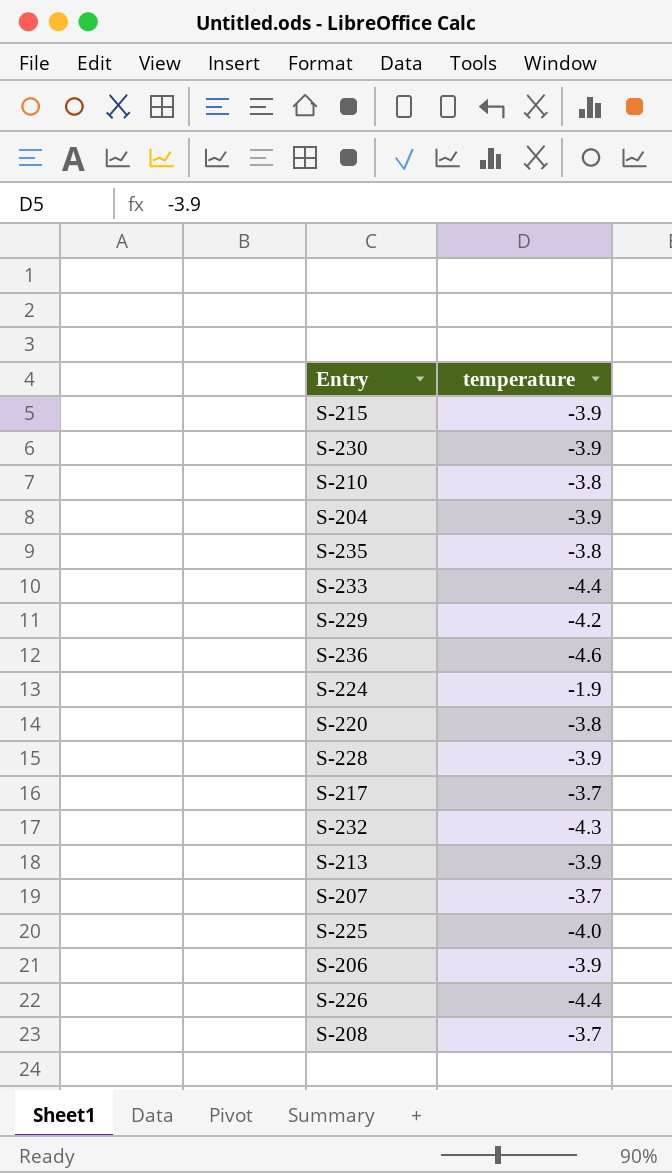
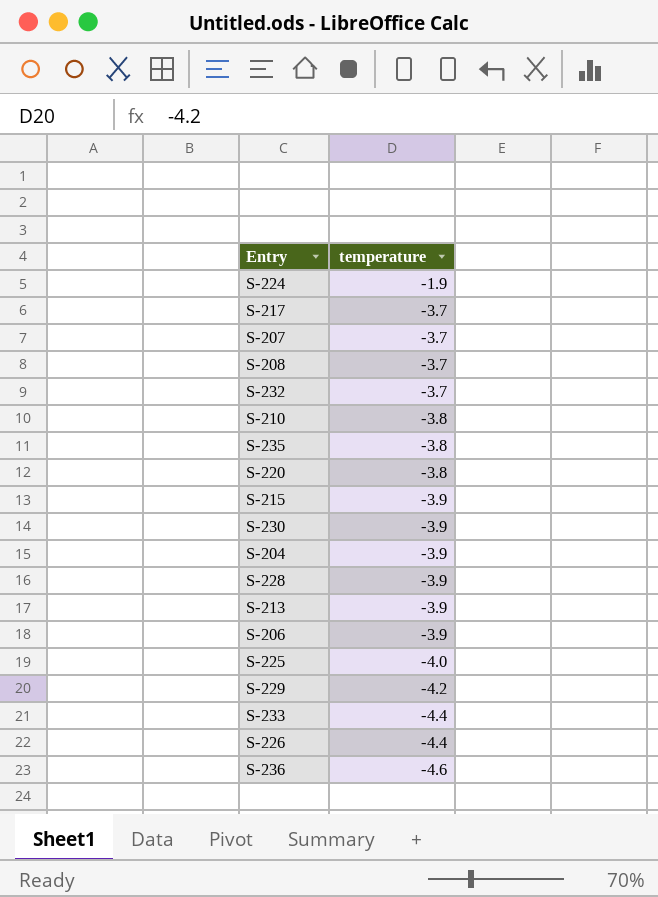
row order: none -> temperature descending
S-232 | temperature: -4.3 -> -3.7

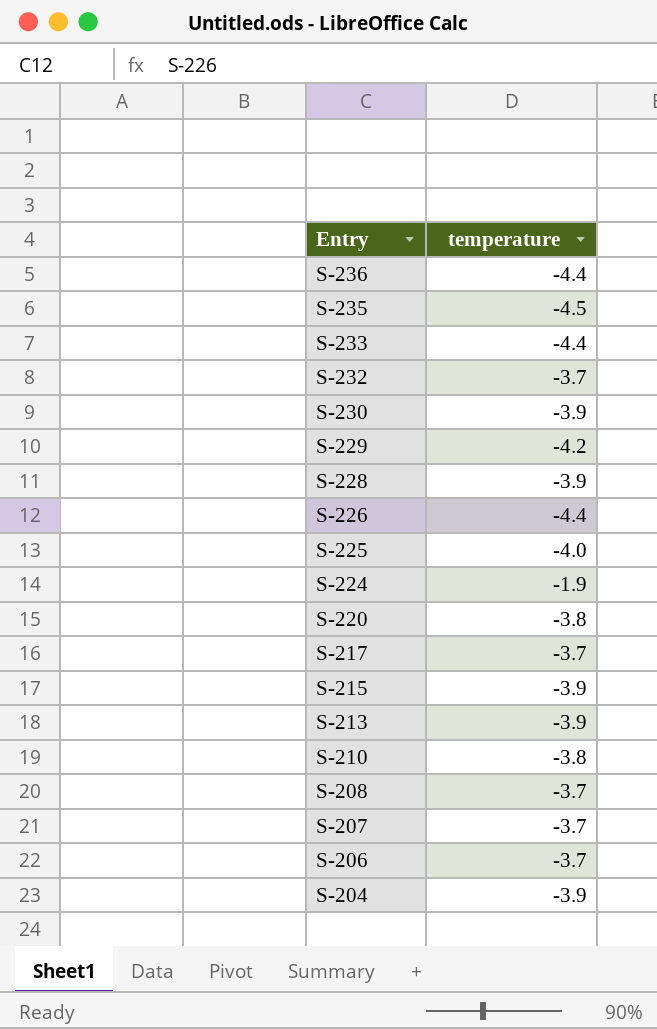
row order: temperature descending -> Entry descending
S-236 | temperature: -4.6 -> -4.4
S-235 | temperature: -3.8 -> -4.5
S-206 | temperature: -3.9 -> -3.7

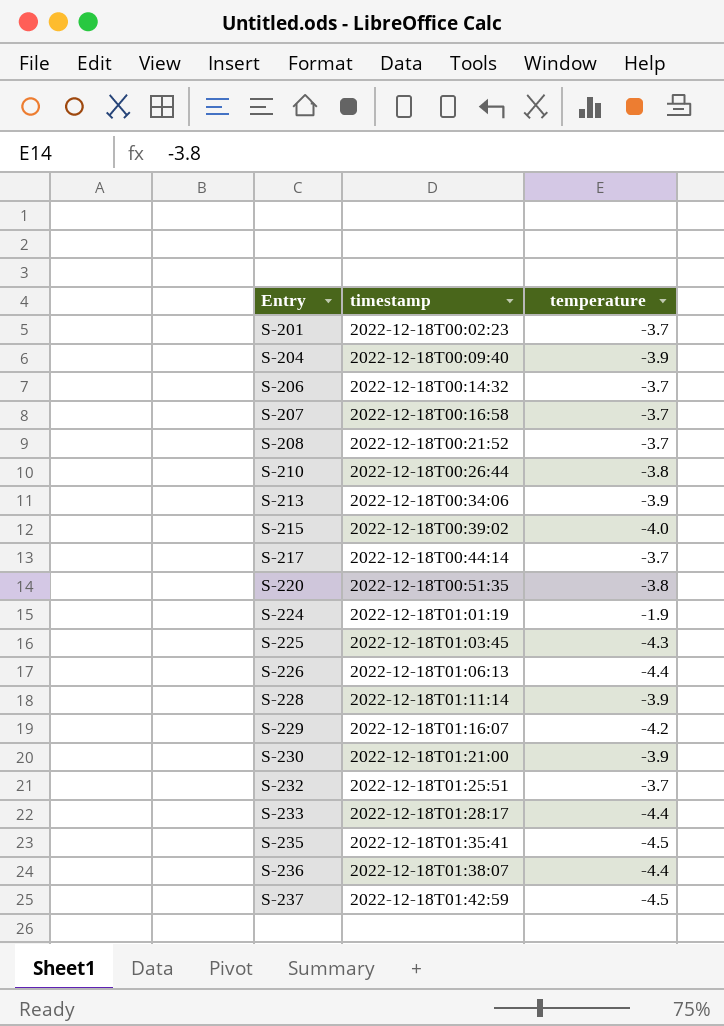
row order: Entry descending -> Entry ascending
column timestamp | position: none -> 2
row S-201: none -> 2022-12-18T00:02:23 | -3.7
S-215 | temperature: -3.9 -> -4.0
S-225 | temperature: -4.0 -> -4.3
row S-237: none -> 2022-12-18T01:42:59 | -4.5

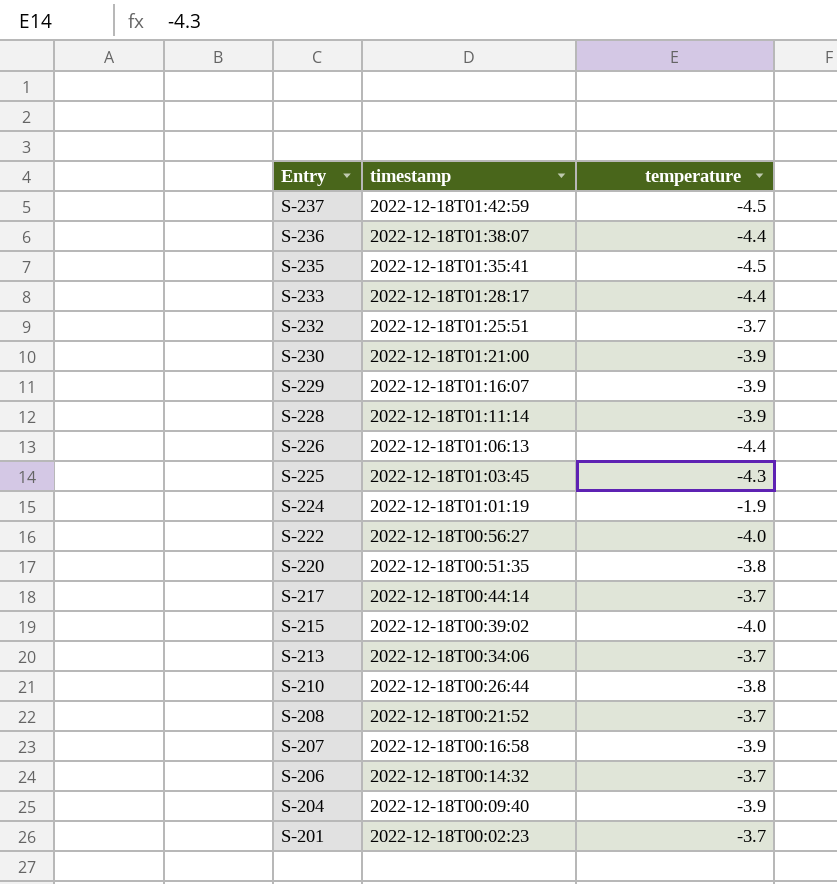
row order: Entry ascending -> Entry descending
S-229 | temperature: -4.2 -> -3.9
row S-222: none -> 2022-12-18T00:56:27 | -4.0
S-213 | temperature: -3.9 -> -3.7
S-207 | temperature: -3.7 -> -3.9

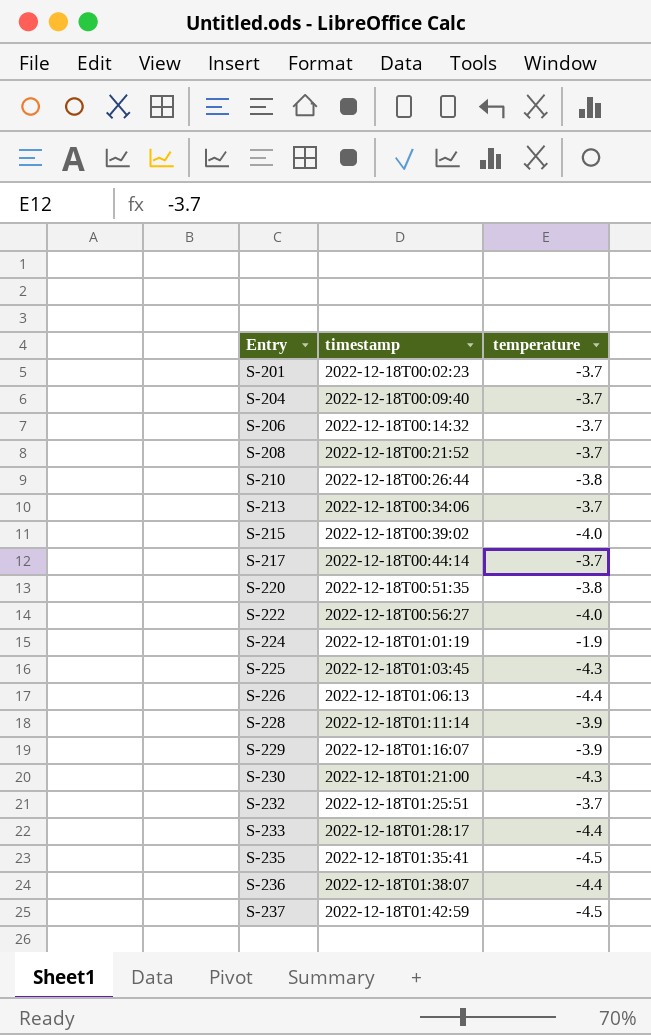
row order: Entry descending -> Entry ascending
row S-207: 2022-12-18T00:16:58 | -3.9 -> none
S-204 | temperature: -3.9 -> -3.7
S-230 | temperature: -3.9 -> -4.3

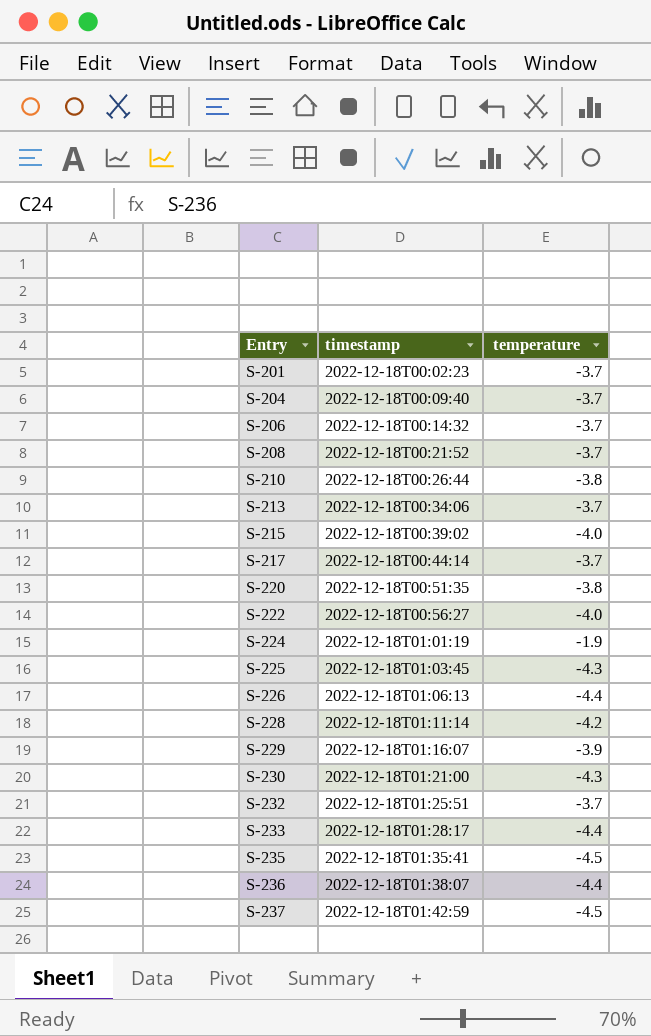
S-228 | temperature: -3.9 -> -4.2

